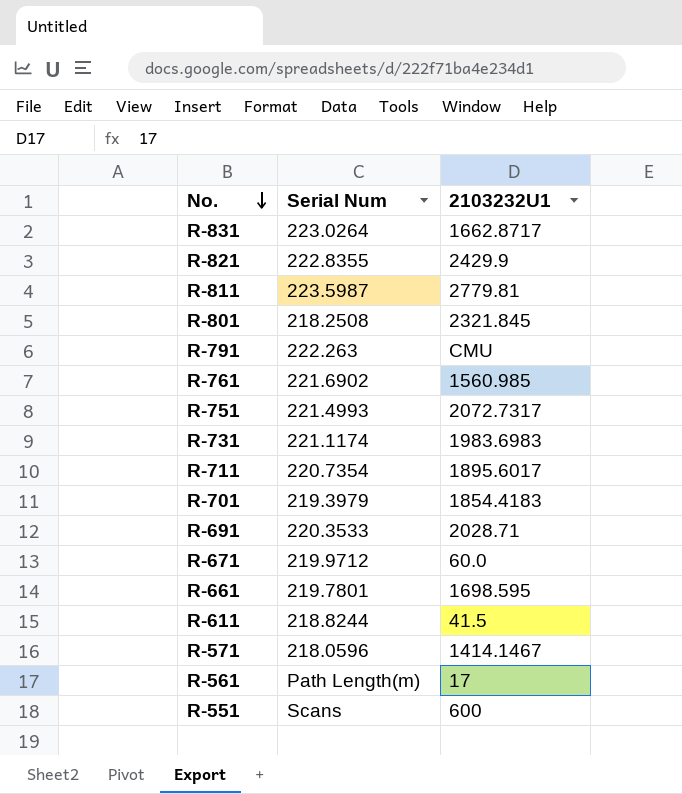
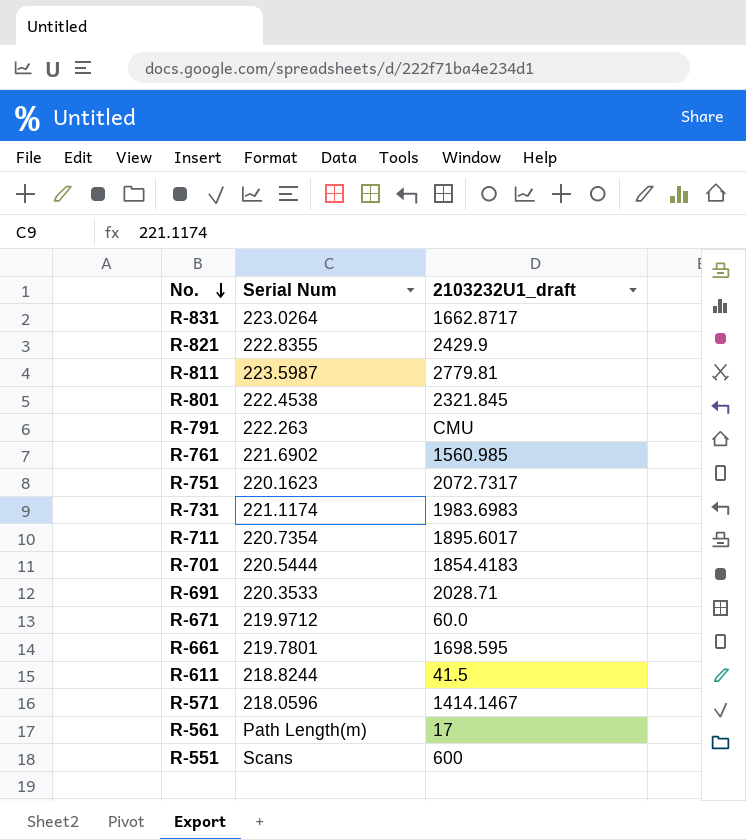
column name: 2103232U1 -> 2103232U1_draft
R-801 | Serial Num: 218.2508 -> 222.4538
R-751 | Serial Num: 221.4993 -> 220.1623
R-701 | Serial Num: 219.3979 -> 220.5444

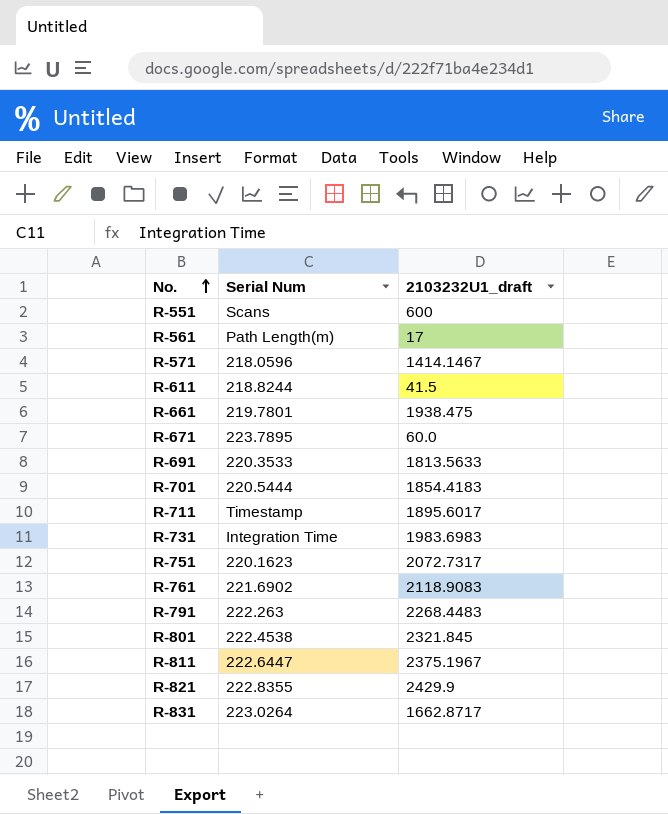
row order: No. descending -> No. ascending
R-661 | 2103232U1_draft: 1698.595 -> 1938.475
R-671 | Serial Num: 219.9712 -> 223.7895
R-691 | 2103232U1_draft: 2028.71 -> 1813.5633
R-711 | Serial Num: 220.7354 -> Timestamp
R-731 | Serial Num: 221.1174 -> Integration Time
R-761 | 2103232U1_draft: 1560.985 -> 2118.9083
R-791 | 2103232U1_draft: CMU -> 2268.4483
R-811 | Serial Num: 223.5987 -> 222.6447
R-811 | 2103232U1_draft: 2779.81 -> 2375.1967

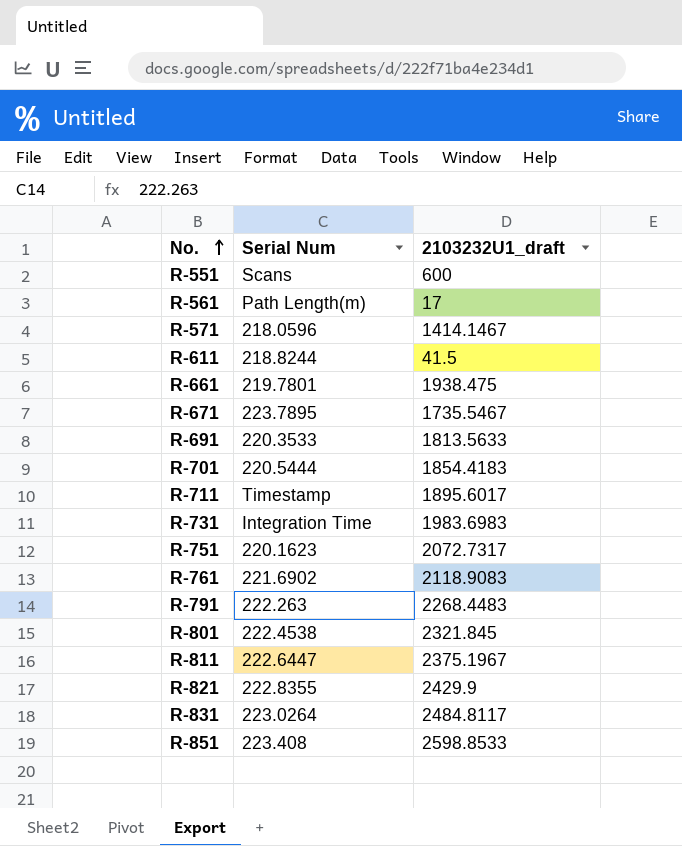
R-671 | 2103232U1_draft: 60.0 -> 1735.5467
R-831 | 2103232U1_draft: 1662.8717 -> 2484.8117
row R-851: none -> 223.408 | 2598.8533

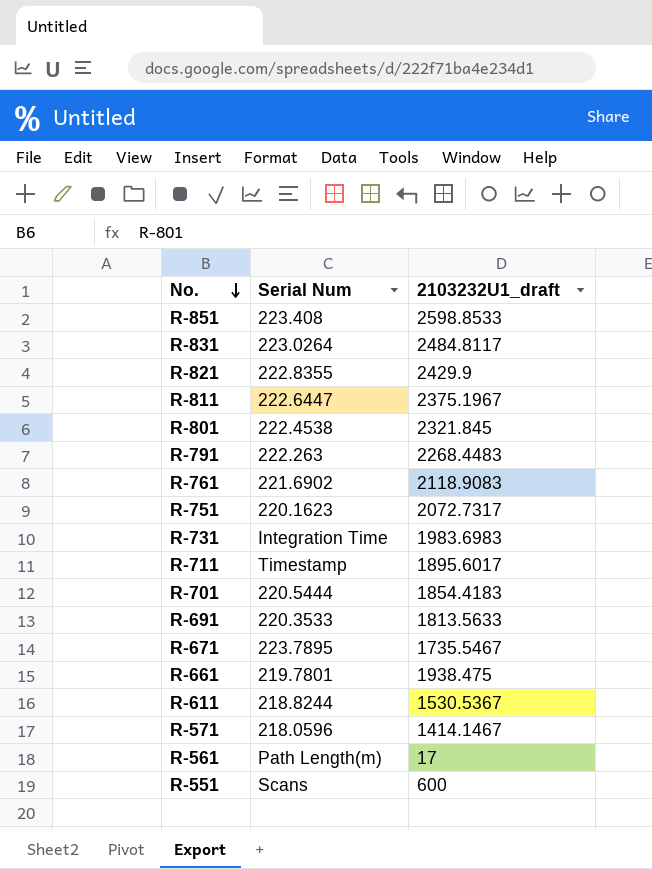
row order: No. ascending -> No. descending
R-611 | 2103232U1_draft: 41.5 -> 1530.5367

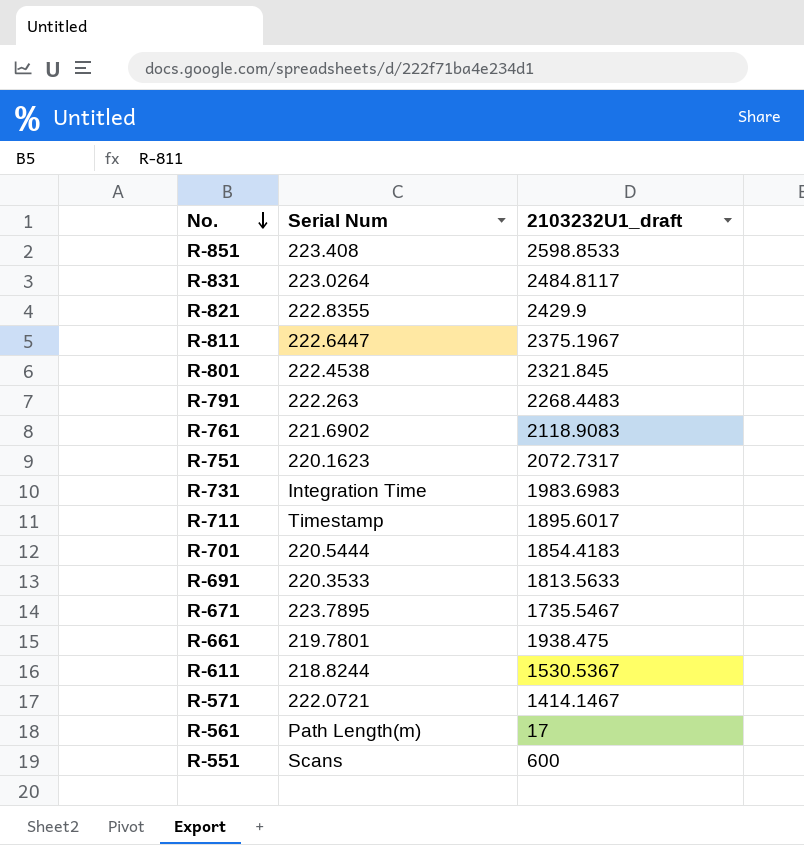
R-571 | Serial Num: 218.0596 -> 222.0721

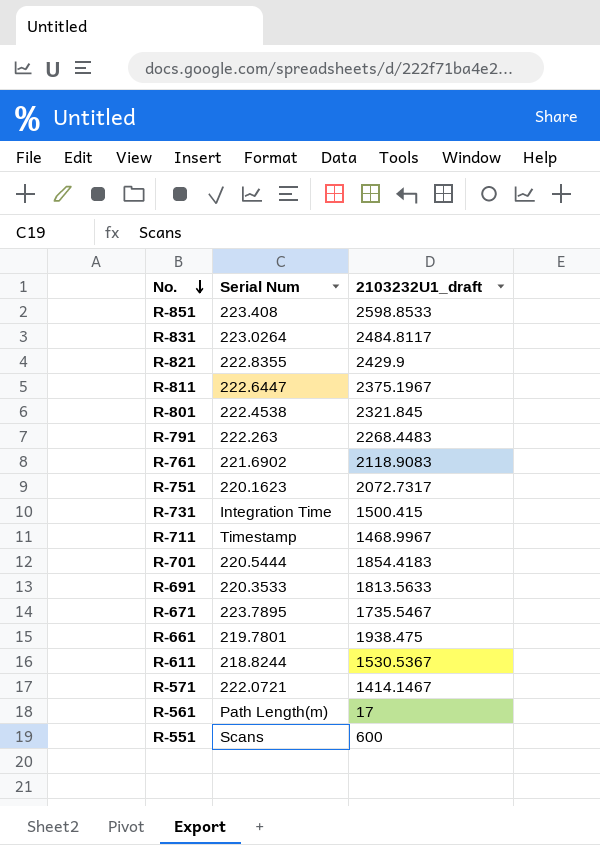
R-731 | 2103232U1_draft: 1983.6983 -> 1500.415
R-711 | 2103232U1_draft: 1895.6017 -> 1468.9967

